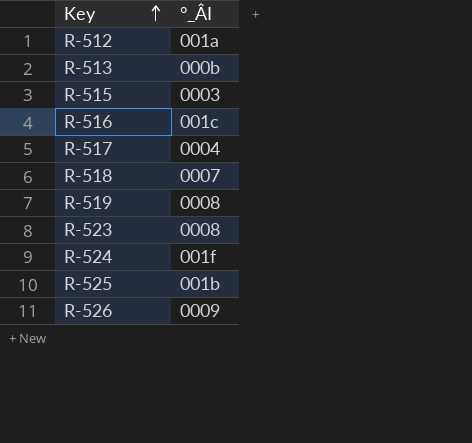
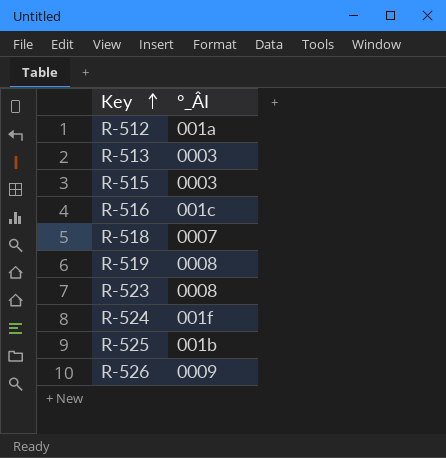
row R-517: 0004 -> none
R-513 | °_ÂI: 000b -> 0003

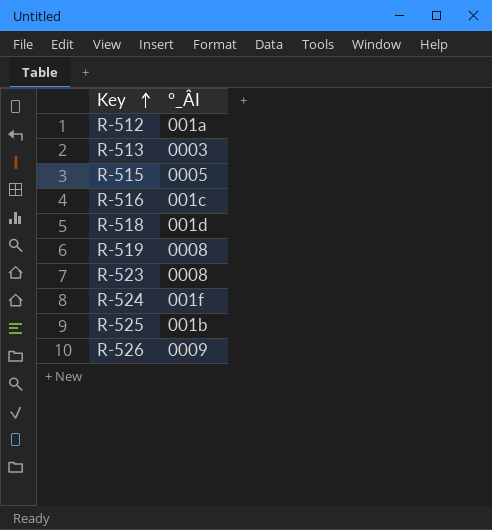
R-515 | °_ÂI: 0003 -> 0005
R-518 | °_ÂI: 0007 -> 001d

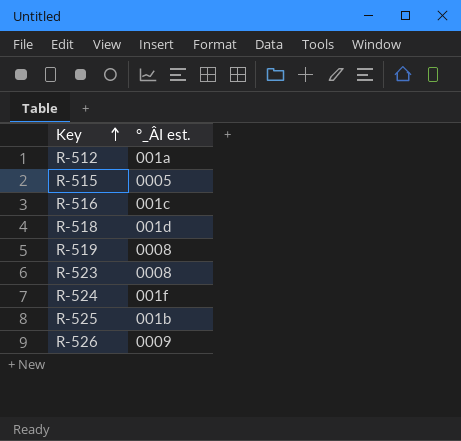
column name: °_ÂI -> °_ÂI est.
row R-513: 0003 -> none

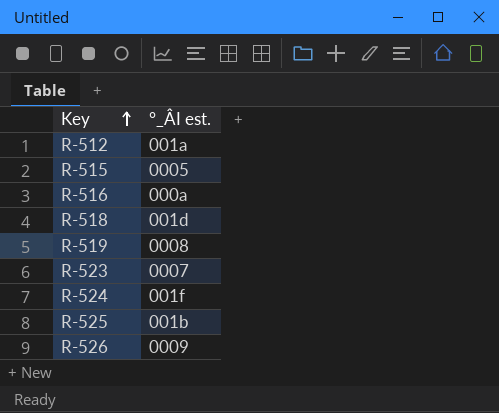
R-516 | °_ÂI est.: 001c -> 000a
R-523 | °_ÂI est.: 0008 -> 0007

